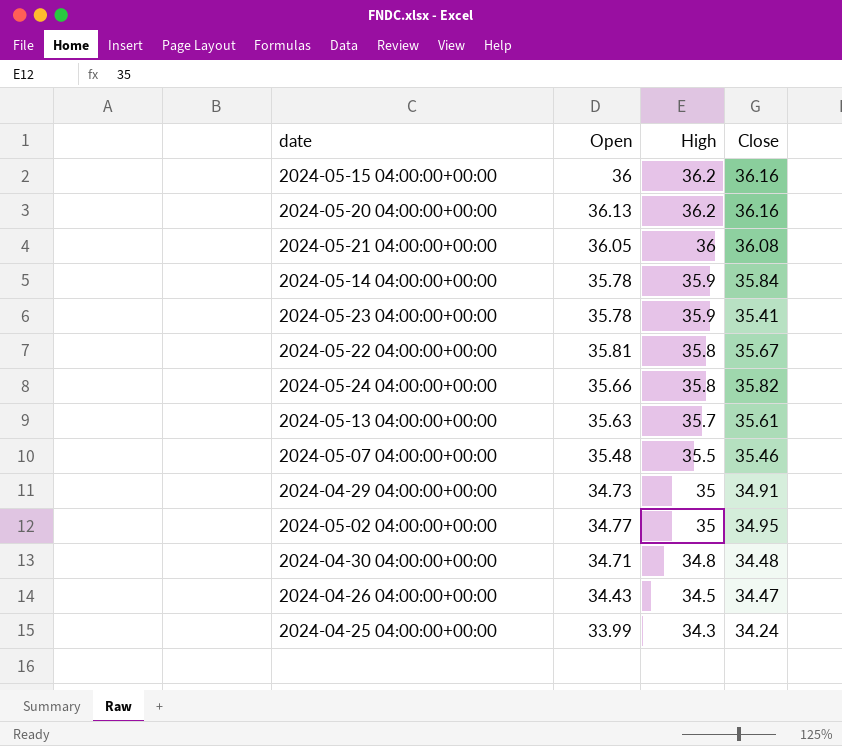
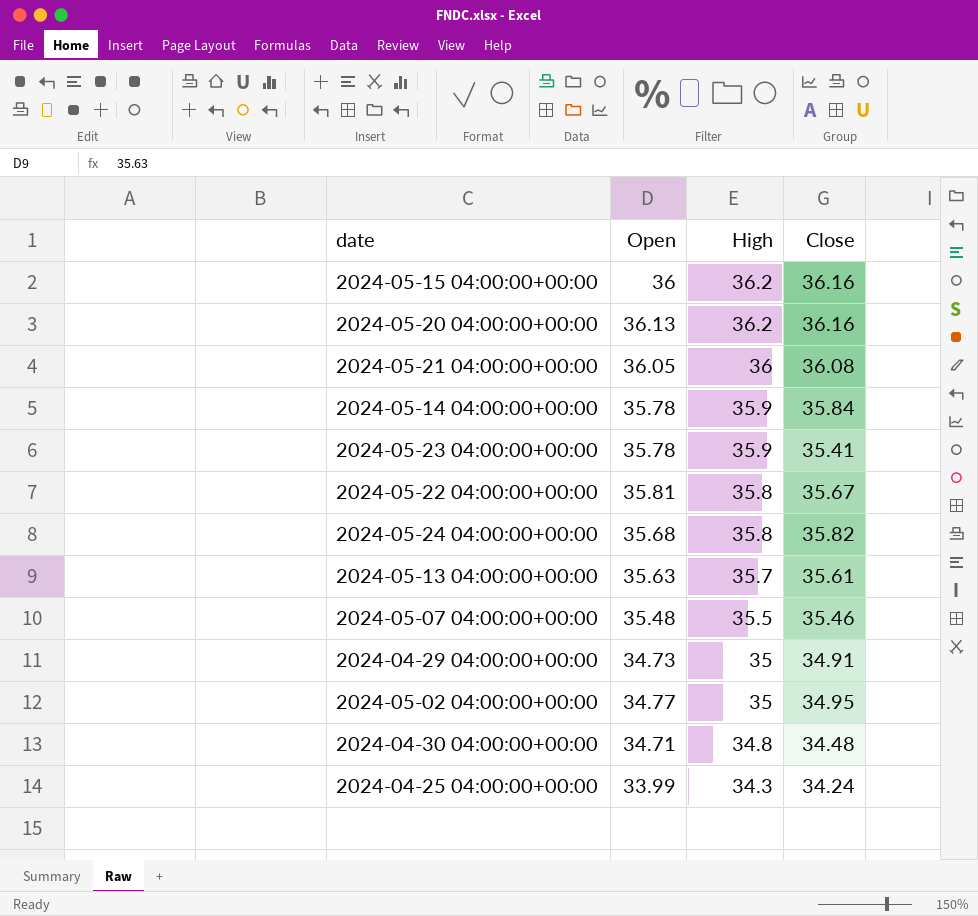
row 2024-04-26 04:00:00+00:00: 34.43 | 34.5 | 34.47 -> none
2024-05-24 04:00:00+00:00 | Open: 35.66 -> 35.68

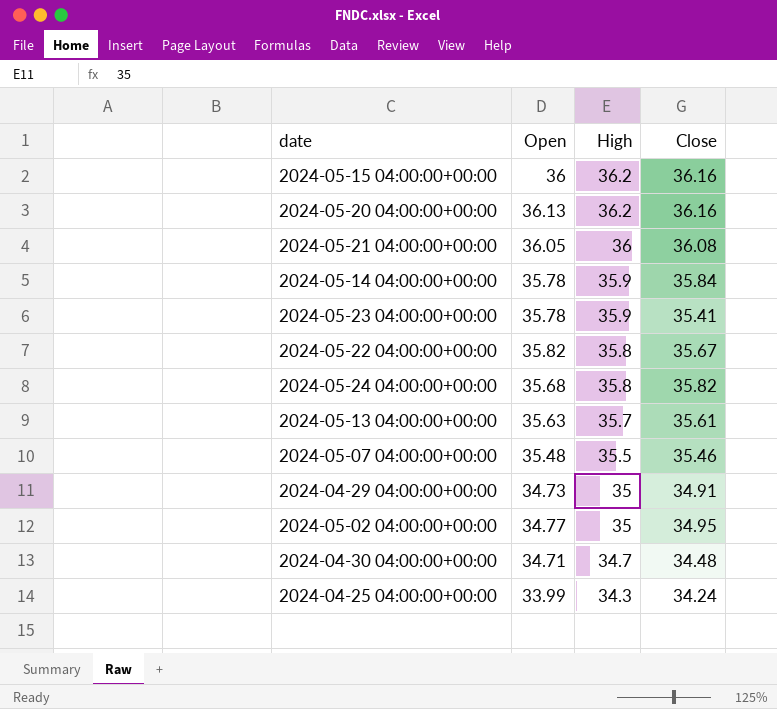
2024-05-22 04:00:00+00:00 | Open: 35.81 -> 35.82
2024-04-30 04:00:00+00:00 | High: 34.8 -> 34.7

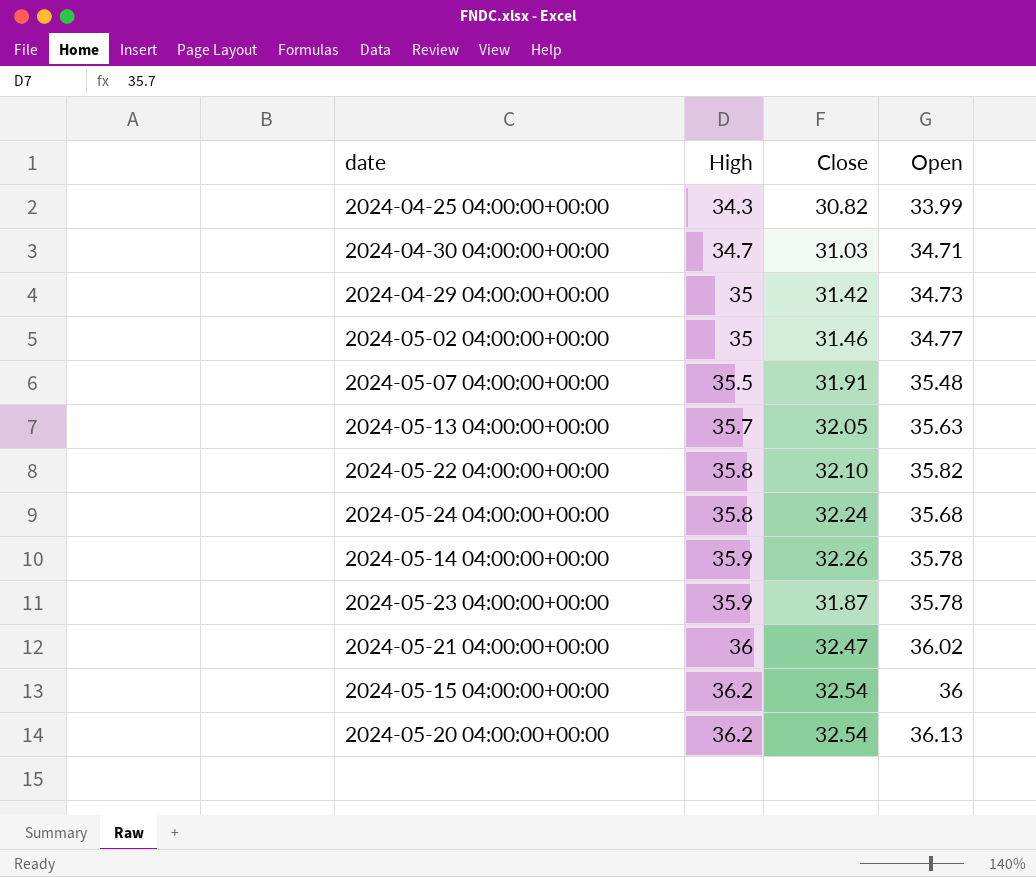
row order: High descending -> High ascending
column Open | position: 2 -> 4
2024-04-25 04:00:00+00:00 | Close: 34.24 -> 30.82
2024-04-30 04:00:00+00:00 | Close: 34.48 -> 31.03
2024-04-29 04:00:00+00:00 | Close: 34.91 -> 31.42
2024-05-02 04:00:00+00:00 | Close: 34.95 -> 31.46
2024-05-07 04:00:00+00:00 | Close: 35.46 -> 31.91
2024-05-13 04:00:00+00:00 | Close: 35.61 -> 32.05
2024-05-22 04:00:00+00:00 | Close: 35.67 -> 32.10
2024-05-24 04:00:00+00:00 | Close: 35.82 -> 32.24
2024-05-14 04:00:00+00:00 | Close: 35.84 -> 32.26
2024-05-23 04:00:00+00:00 | Close: 35.41 -> 31.87
2024-05-21 04:00:00+00:00 | Close: 36.08 -> 32.47
2024-05-21 04:00:00+00:00 | Open: 36.05 -> 36.02
2024-05-15 04:00:00+00:00 | Close: 36.16 -> 32.54
2024-05-20 04:00:00+00:00 | Close: 36.16 -> 32.54

